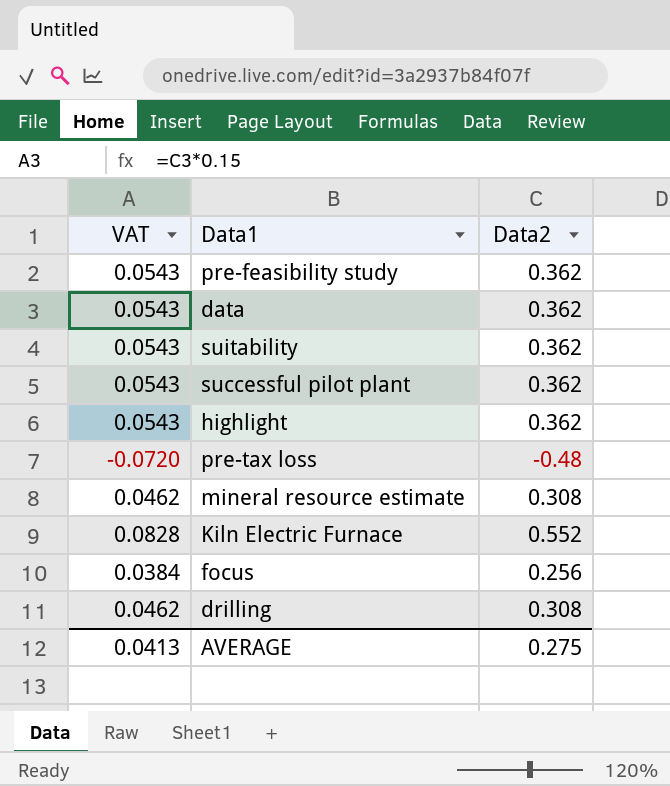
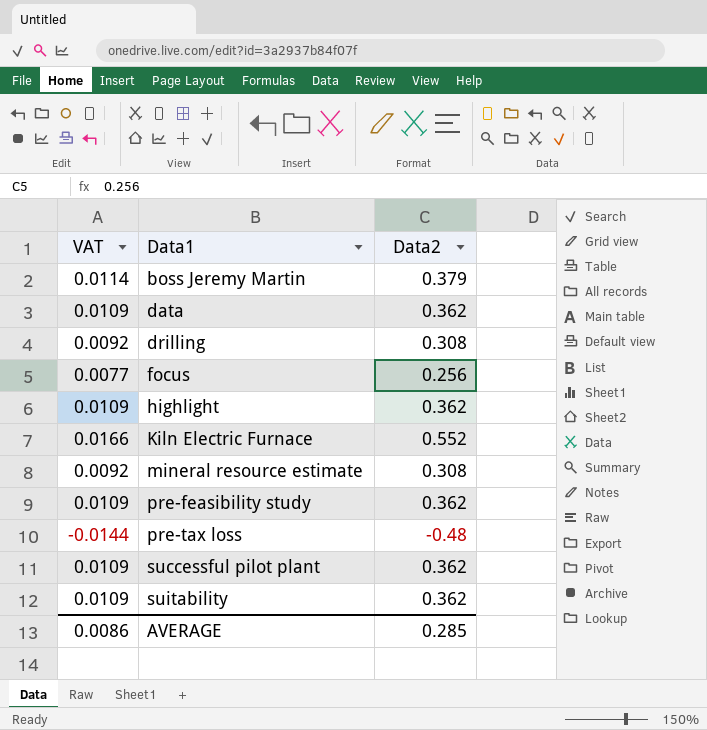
row order: none -> Data1 ascending
column VAT | formula: [Data2] * 0.15 -> [Data2] * 0.03
row boss Jeremy Martin: none -> 0.0114 | 0.379
AVERAGE | VAT: 0.0413 -> 0.0086
AVERAGE | Data2: 0.275 -> 0.285

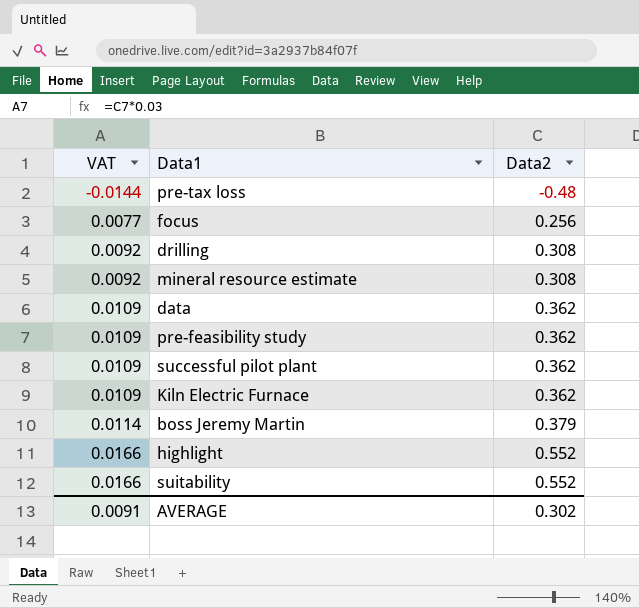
row order: Data1 ascending -> VAT ascending
Kiln Electric Furnace | VAT: 0.0166 -> 0.0109
Kiln Electric Furnace | Data2: 0.552 -> 0.362
highlight | VAT: 0.0109 -> 0.0166
highlight | Data2: 0.362 -> 0.552
suitability | VAT: 0.0109 -> 0.0166
suitability | Data2: 0.362 -> 0.552
AVERAGE | VAT: 0.0086 -> 0.0091
AVERAGE | Data2: 0.285 -> 0.302

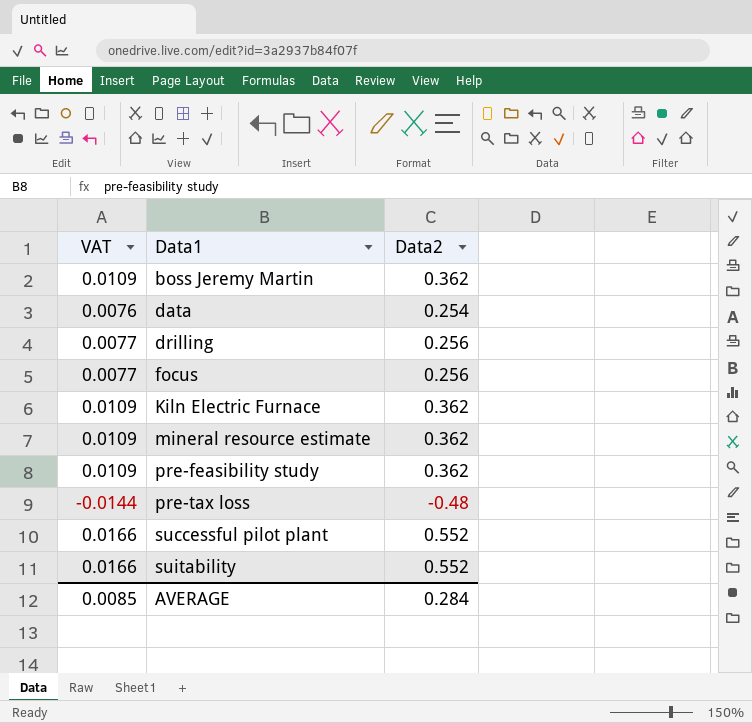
row order: VAT ascending -> Data1 ascending
row highlight: 0.0166 | 0.552 -> none
boss Jeremy Martin | VAT: 0.0114 -> 0.0109
boss Jeremy Martin | Data2: 0.379 -> 0.362
data | VAT: 0.0109 -> 0.0076
data | Data2: 0.362 -> 0.254
drilling | VAT: 0.0092 -> 0.0077
drilling | Data2: 0.308 -> 0.256
mineral resource estimate | VAT: 0.0092 -> 0.0109
mineral resource estimate | Data2: 0.308 -> 0.362
successful pilot plant | VAT: 0.0109 -> 0.0166
successful pilot plant | Data2: 0.362 -> 0.552
AVERAGE | VAT: 0.0091 -> 0.0085
AVERAGE | Data2: 0.302 -> 0.284

